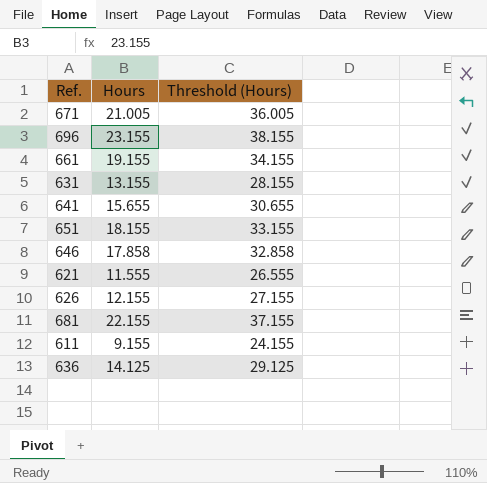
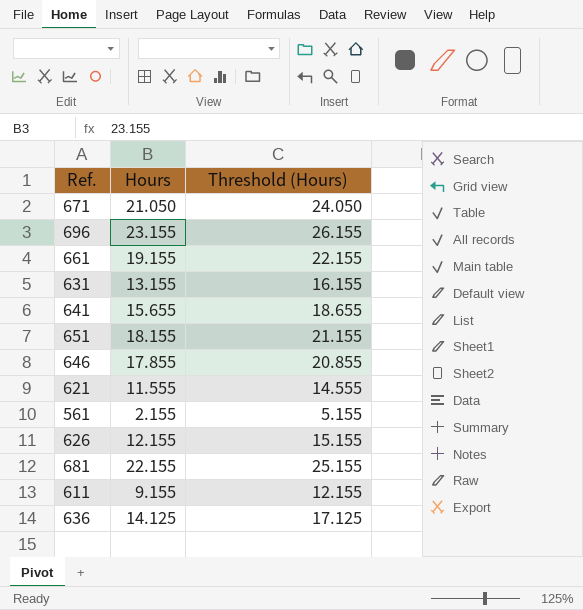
column Threshold (Hours) | formula: [Hours] + 15 -> [Hours] + 3
671 | Hours: 21.005 -> 21.050
646 | Hours: 17.858 -> 17.855
row 561: none -> 2.155 | 5.155

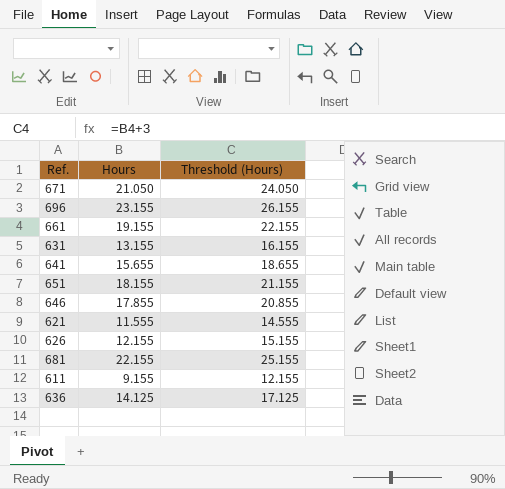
row 561: 2.155 | 5.155 -> none

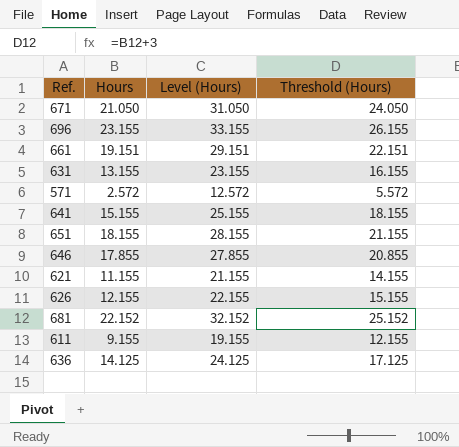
column Level (Hours) | formula: none -> [Hours] + 10
661 | Hours: 19.155 -> 19.151
661 | Threshold (Hours): 22.155 -> 22.151
row 571: none -> 2.572 | 12.572 | 5.572
641 | Hours: 15.655 -> 15.155
641 | Threshold (Hours): 18.655 -> 18.155
621 | Hours: 11.555 -> 11.155
621 | Threshold (Hours): 14.555 -> 14.155
681 | Hours: 22.155 -> 22.152
681 | Threshold (Hours): 25.155 -> 25.152

